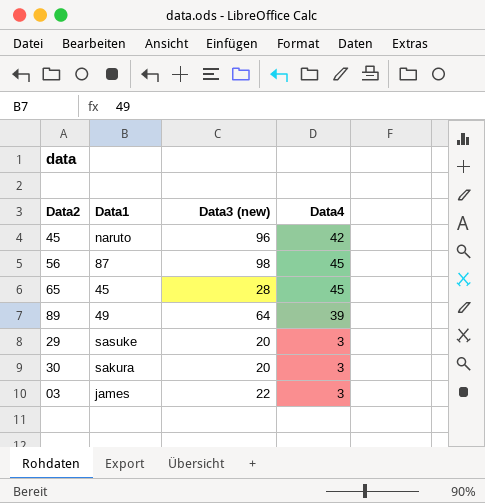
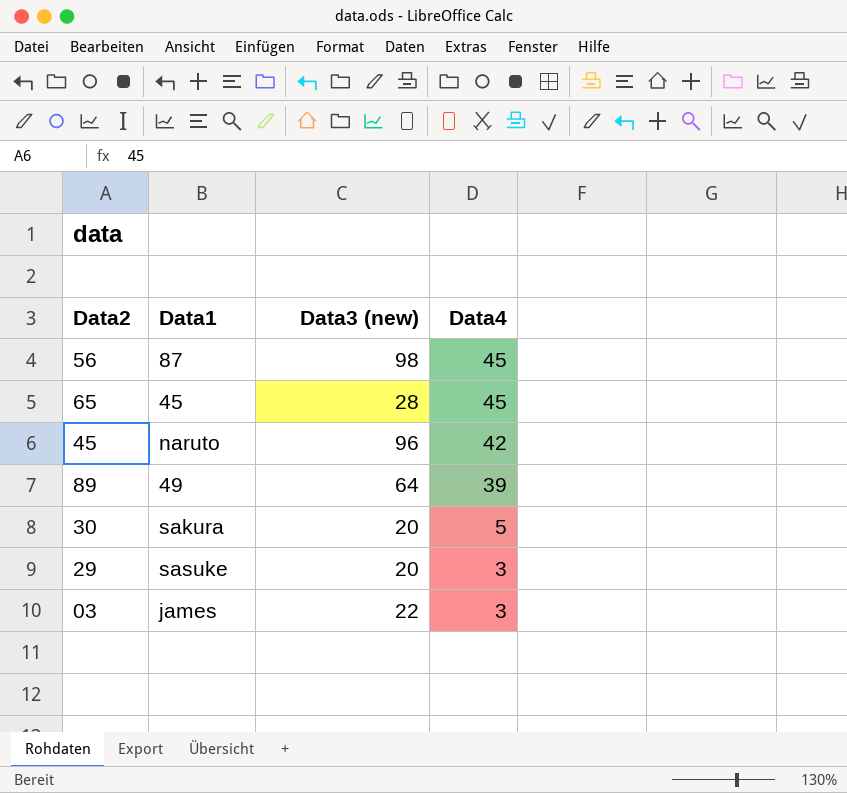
row order: none -> Data4 descending
30 | Data4: 3 -> 5

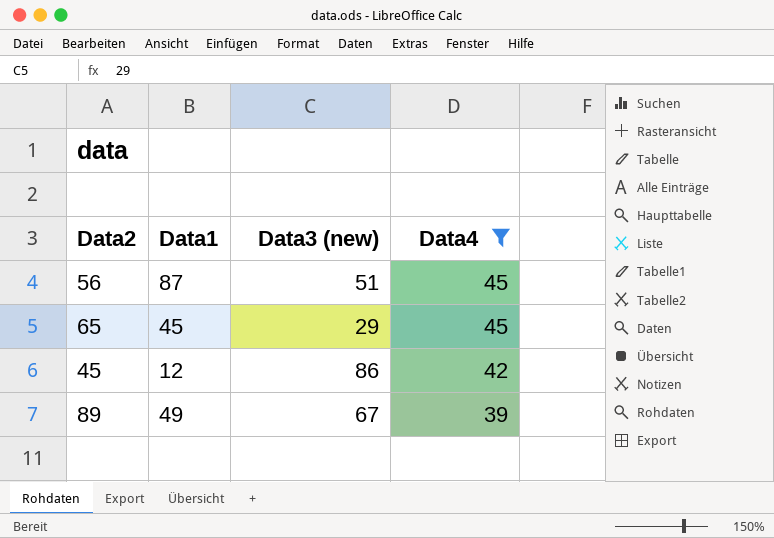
filter: none -> Data4 >= 39
56 | Data3 (new): 98 -> 51
65 | Data3 (new): 28 -> 29
45 | Data1: naruto -> 12
45 | Data3 (new): 96 -> 86
89 | Data3 (new): 64 -> 67

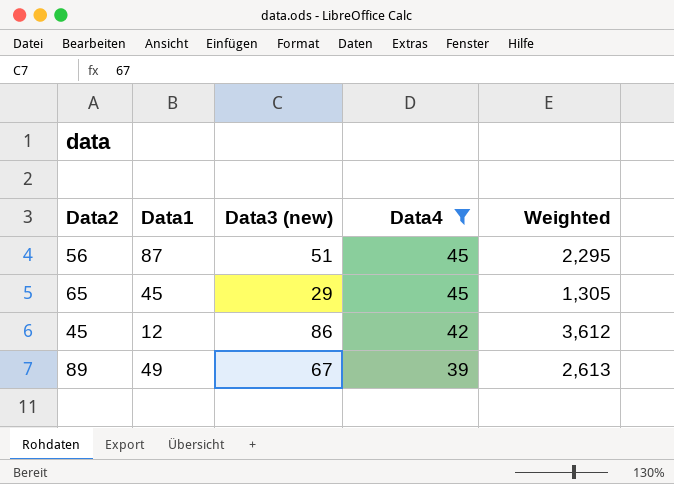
column Weighted | formula: none -> [Data3 (new)] * [Data4]

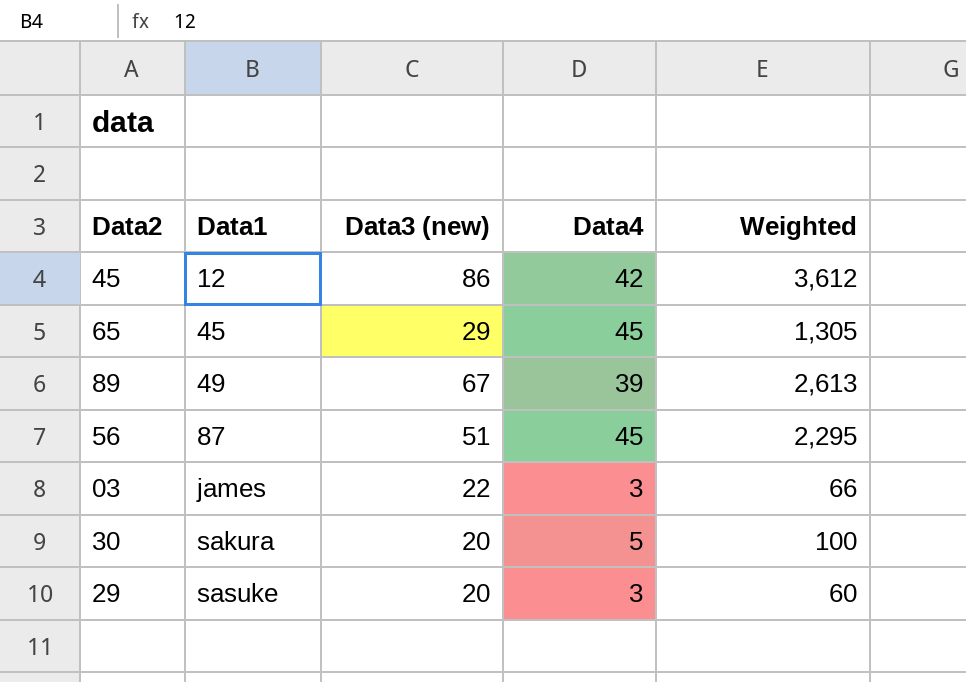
filter: Data4 >= 39 -> none
row order: Data4 descending -> Data1 ascending

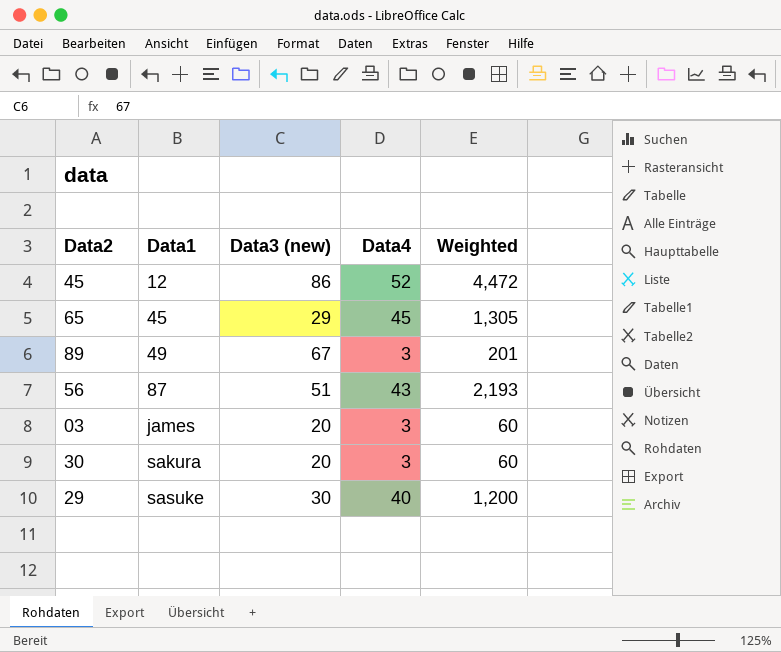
45 | Data4: 42 -> 52
45 | Weighted: 3,612 -> 4,472
89 | Data4: 39 -> 3
89 | Weighted: 2,613 -> 201
56 | Data4: 45 -> 43
56 | Weighted: 2,295 -> 2,193
03 | Data3 (new): 22 -> 20
03 | Weighted: 66 -> 60
30 | Data4: 5 -> 3
30 | Weighted: 100 -> 60
29 | Data3 (new): 20 -> 30
29 | Data4: 3 -> 40
29 | Weighted: 60 -> 1,200

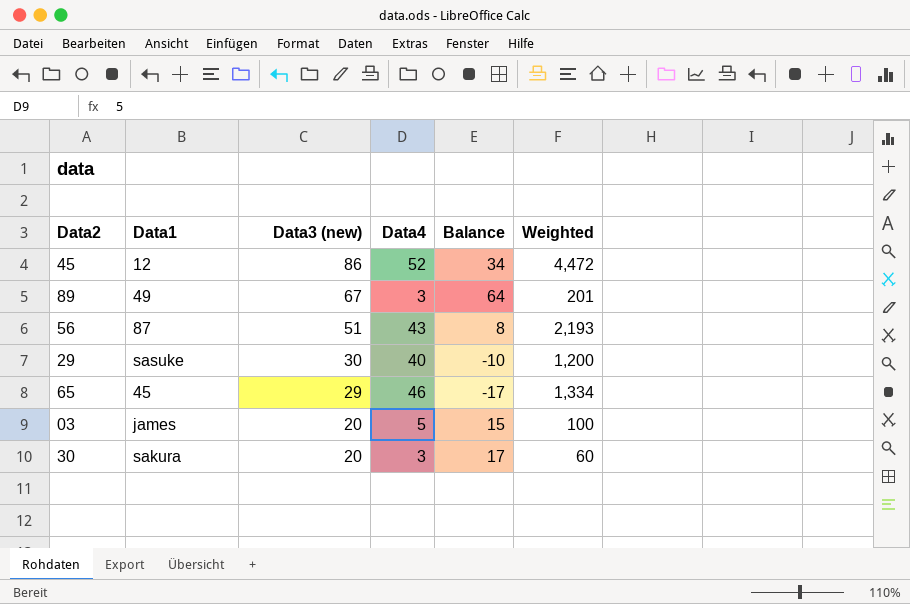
row order: Data1 ascending -> Data3 (new) descending
column Balance | formula: none -> [Data3 (new)] - [Data4]
65 | Data4: 45 -> 46
65 | Weighted: 1,305 -> 1,334
03 | Data4: 3 -> 5
03 | Weighted: 60 -> 100

